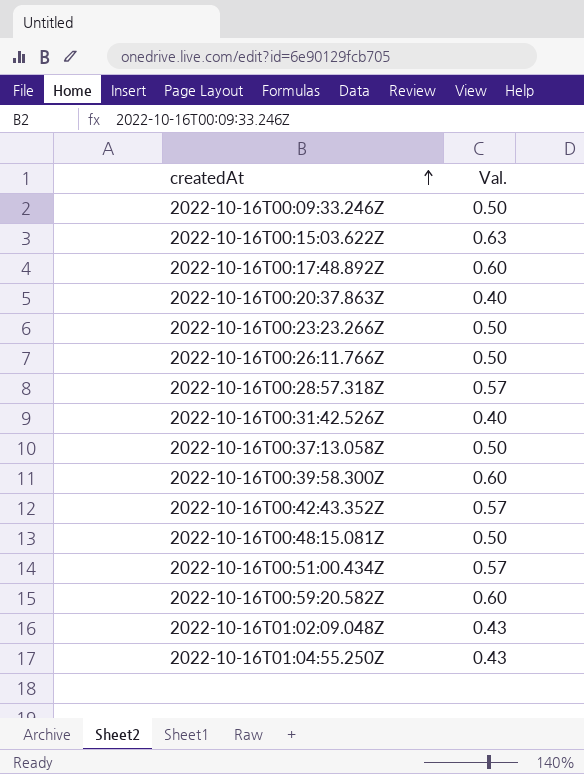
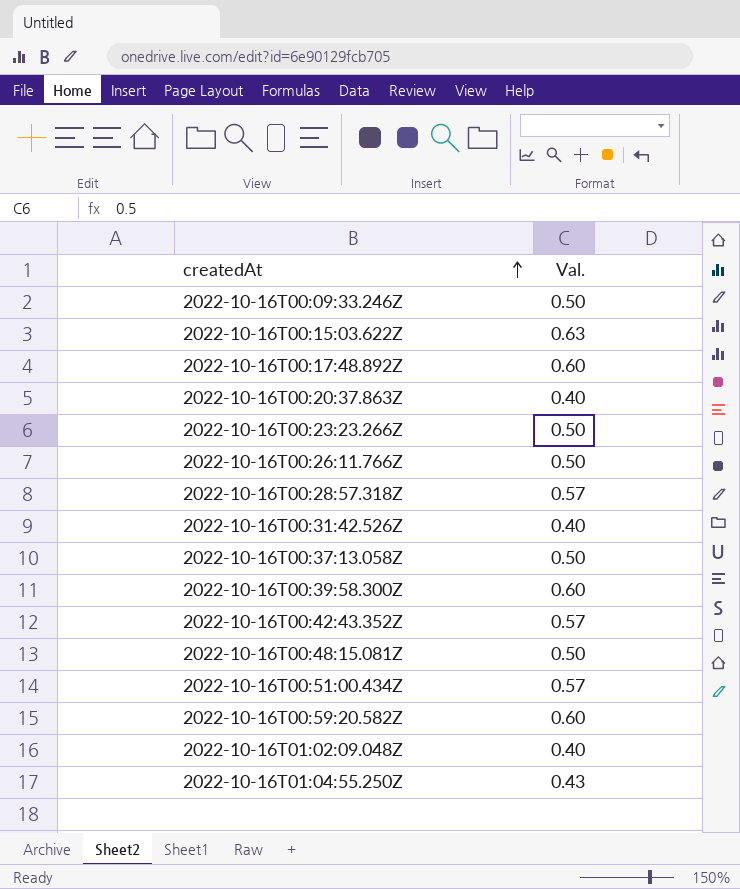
2022-10-16T01:02:09.048Z | Val.: 0.43 -> 0.40

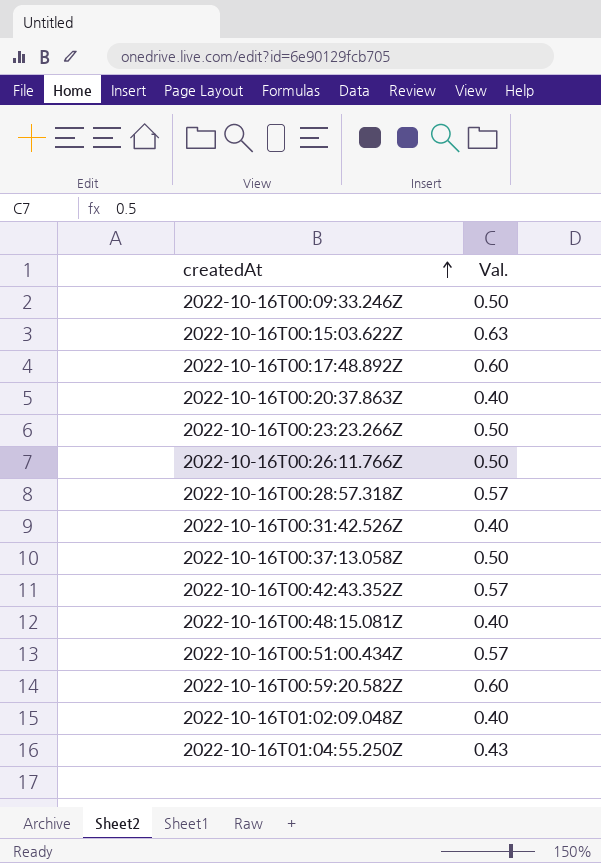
row 2022-10-16T00:39:58.300Z: 0.60 -> none
2022-10-16T00:48:15.081Z | Val.: 0.50 -> 0.40

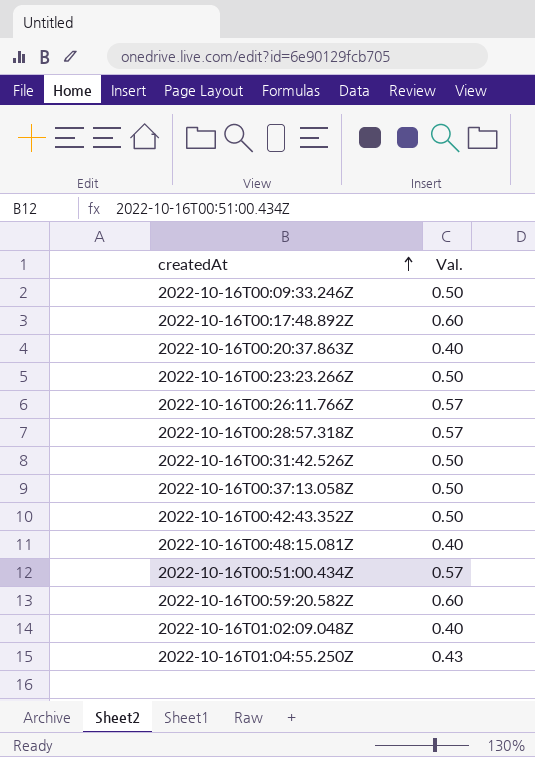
row 2022-10-16T00:15:03.622Z: 0.63 -> none
2022-10-16T00:26:11.766Z | Val.: 0.50 -> 0.57
2022-10-16T00:31:42.526Z | Val.: 0.40 -> 0.50
2022-10-16T00:42:43.352Z | Val.: 0.57 -> 0.50

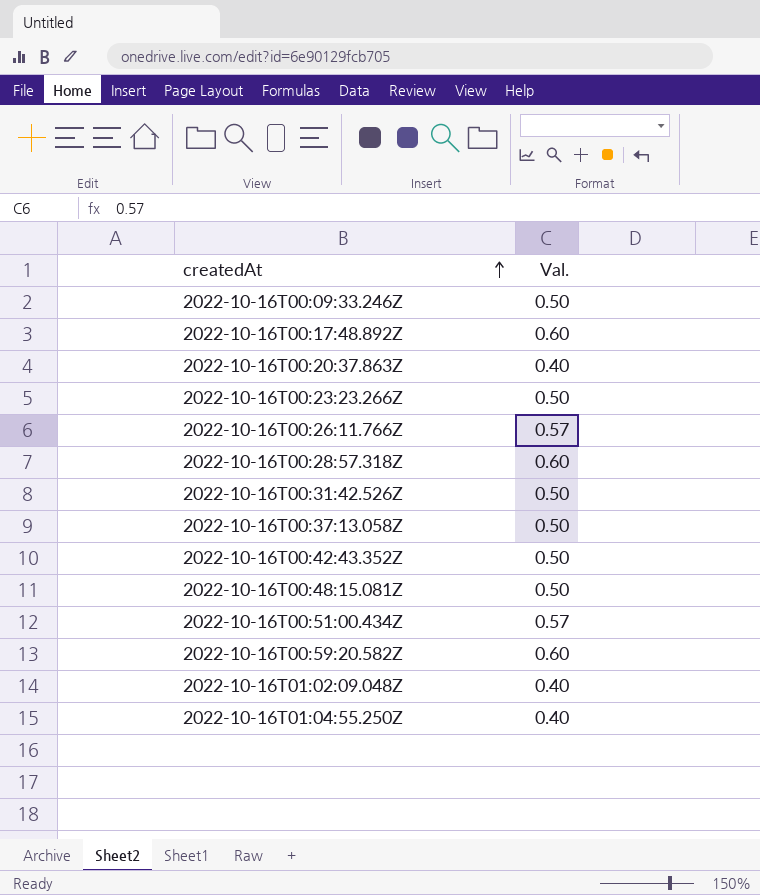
2022-10-16T00:28:57.318Z | Val.: 0.57 -> 0.60
2022-10-16T00:48:15.081Z | Val.: 0.40 -> 0.50
2022-10-16T01:04:55.250Z | Val.: 0.43 -> 0.40

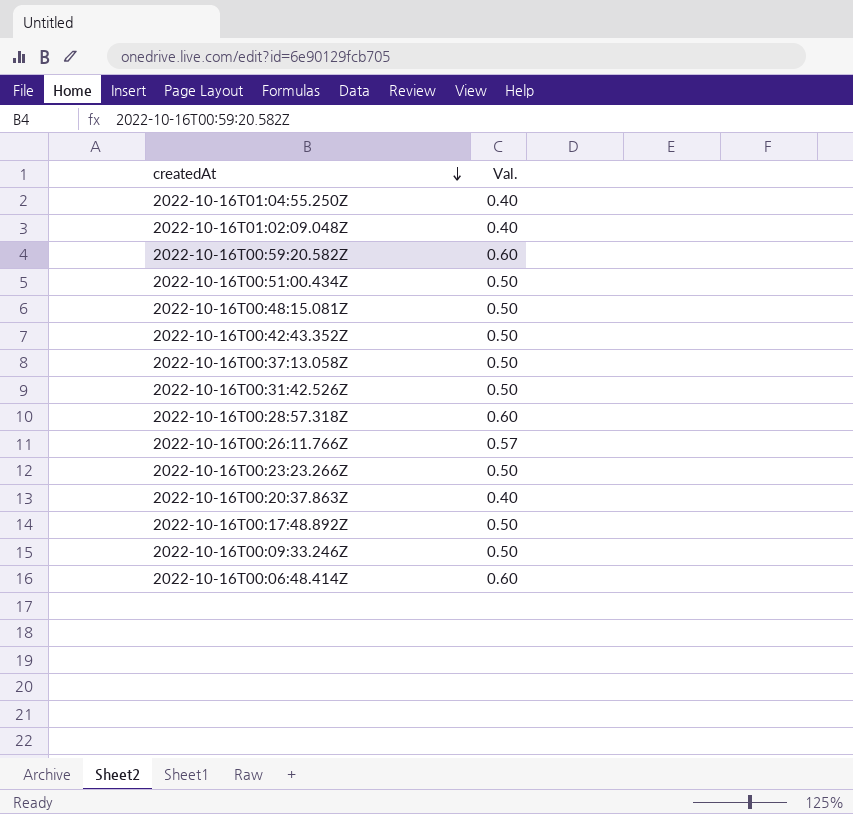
row order: createdAt ascending -> createdAt descending
2022-10-16T00:51:00.434Z | Val.: 0.57 -> 0.50
2022-10-16T00:17:48.892Z | Val.: 0.60 -> 0.50
row 2022-10-16T00:06:48.414Z: none -> 0.60

